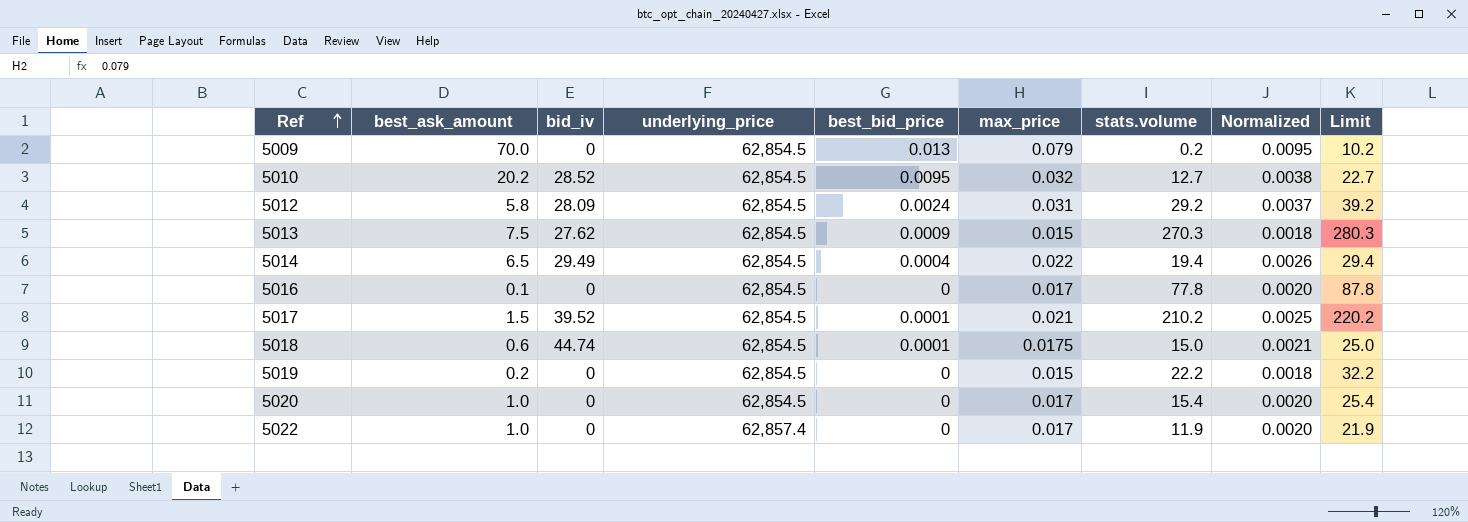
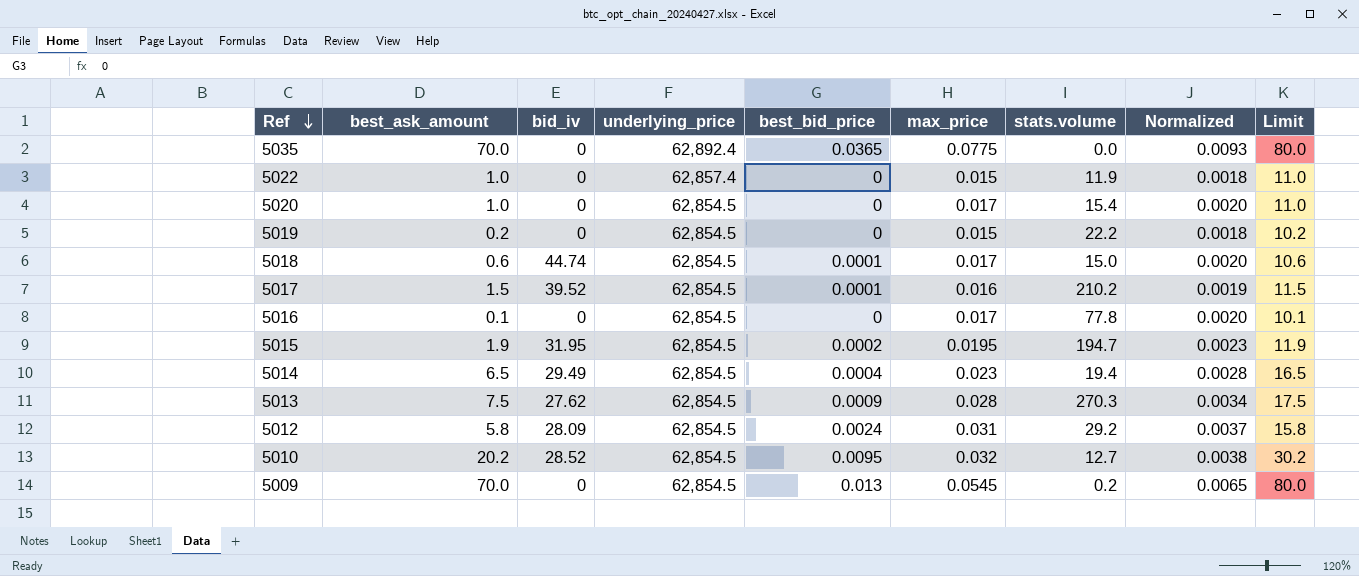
row order: Ref ascending -> Ref descending
column Limit | formula: [stats.volume] + 10 -> [best_ask_amount] + 10
row 5035: none -> 70.0 | 0 | 62,892.4 | 0.0365 | 0.0775 | 0.0 | 0.0093 | 80.0
5022 | max_price: 0.017 -> 0.015
5022 | Normalized: 0.0020 -> 0.0018
5018 | max_price: 0.0175 -> 0.017
5018 | Normalized: 0.0021 -> 0.0020
5017 | max_price: 0.021 -> 0.016
5017 | Normalized: 0.0025 -> 0.0019
row 5015: none -> 1.9 | 31.95 | 62,854.5 | 0.0002 | 0.0195 | 194.7 | 0.0023 | 11.9
5014 | max_price: 0.022 -> 0.023
5014 | Normalized: 0.0026 -> 0.0028
5013 | max_price: 0.015 -> 0.028
5013 | Normalized: 0.0018 -> 0.0034
5009 | max_price: 0.079 -> 0.0545
5009 | Normalized: 0.0095 -> 0.0065

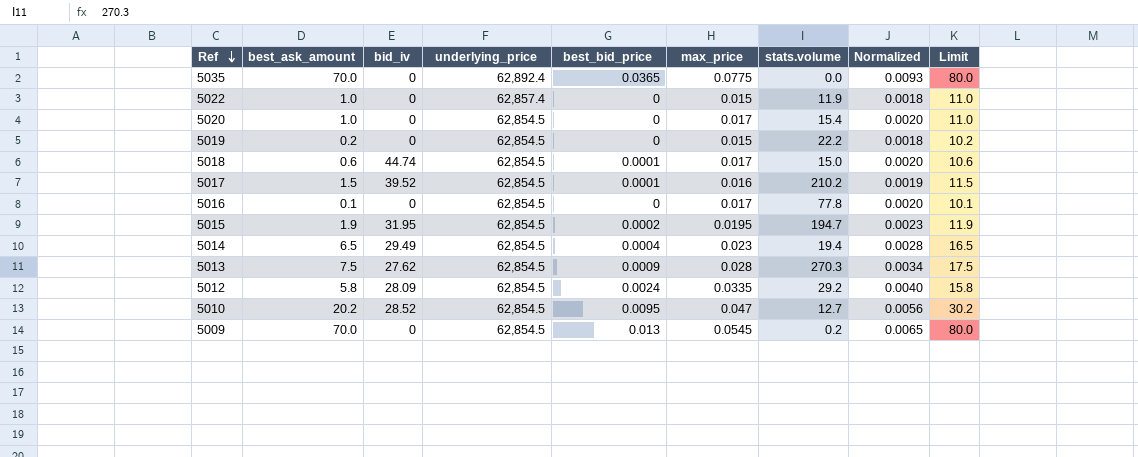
5012 | max_price: 0.031 -> 0.0335
5012 | Normalized: 0.0037 -> 0.0040
5010 | max_price: 0.032 -> 0.047
5010 | Normalized: 0.0038 -> 0.0056

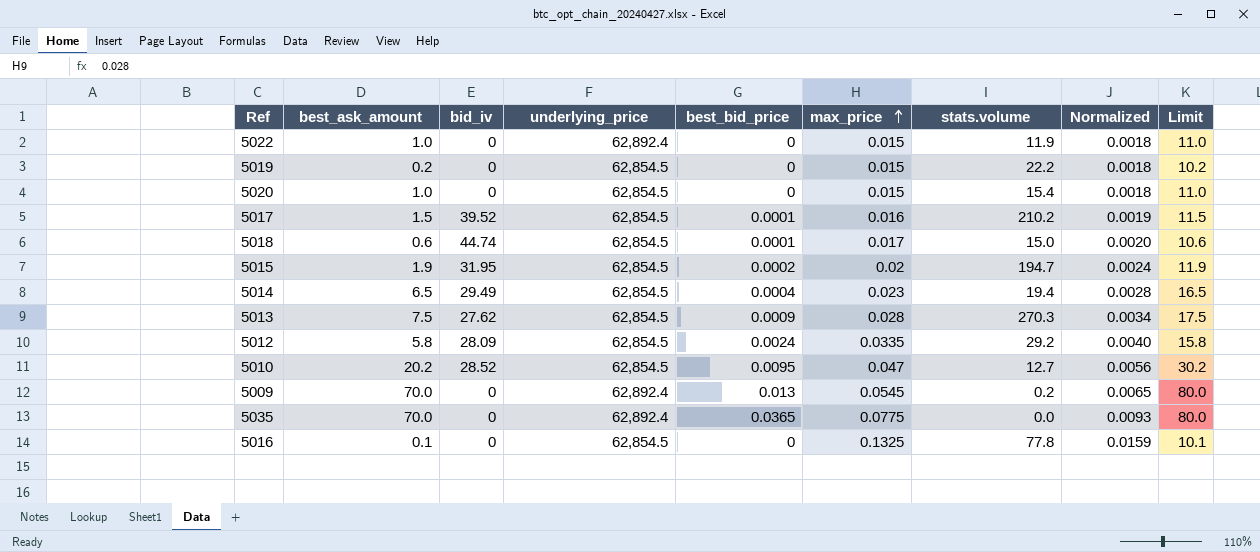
row order: Ref descending -> max_price ascending
5022 | underlying_price: 62,857.4 -> 62,892.4
5020 | max_price: 0.017 -> 0.015
5020 | Normalized: 0.0020 -> 0.0018
5015 | max_price: 0.0195 -> 0.02
5015 | Normalized: 0.0023 -> 0.0024
5009 | underlying_price: 62,854.5 -> 62,892.4
5016 | max_price: 0.017 -> 0.1325
5016 | Normalized: 0.0020 -> 0.0159

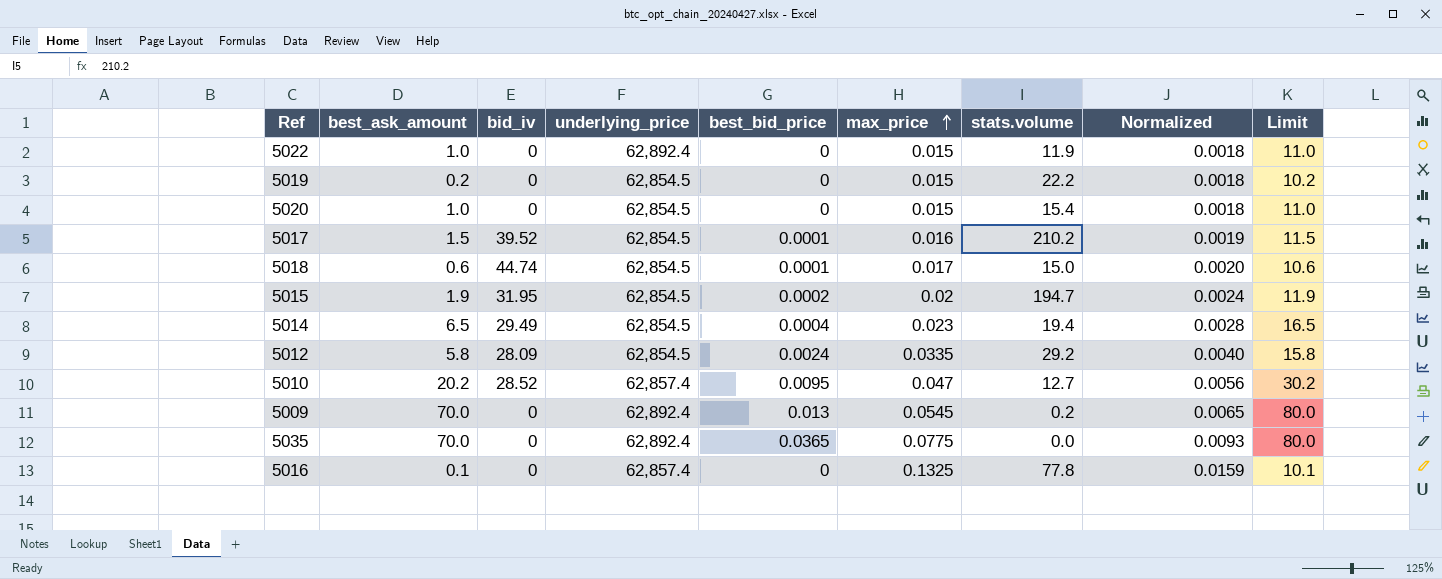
row 5013: 7.5 | 27.62 | 62,854.5 | 0.0009 | 0.028 | 270.3 | 0.0034 | 17.5 -> none
5010 | underlying_price: 62,854.5 -> 62,857.4
5016 | underlying_price: 62,854.5 -> 62,857.4

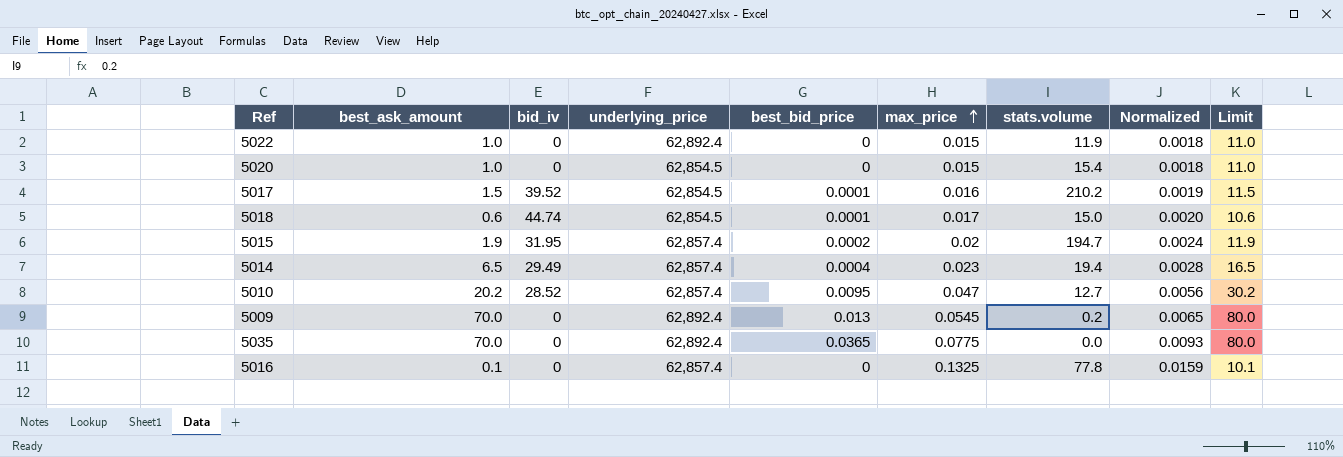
row 5019: 0.2 | 0 | 62,854.5 | 0 | 0.015 | 22.2 | 0.0018 | 10.2 -> none
row 5012: 5.8 | 28.09 | 62,854.5 | 0.0024 | 0.0335 | 29.2 | 0.0040 | 15.8 -> none
5015 | underlying_price: 62,854.5 -> 62,857.4
5014 | underlying_price: 62,854.5 -> 62,857.4

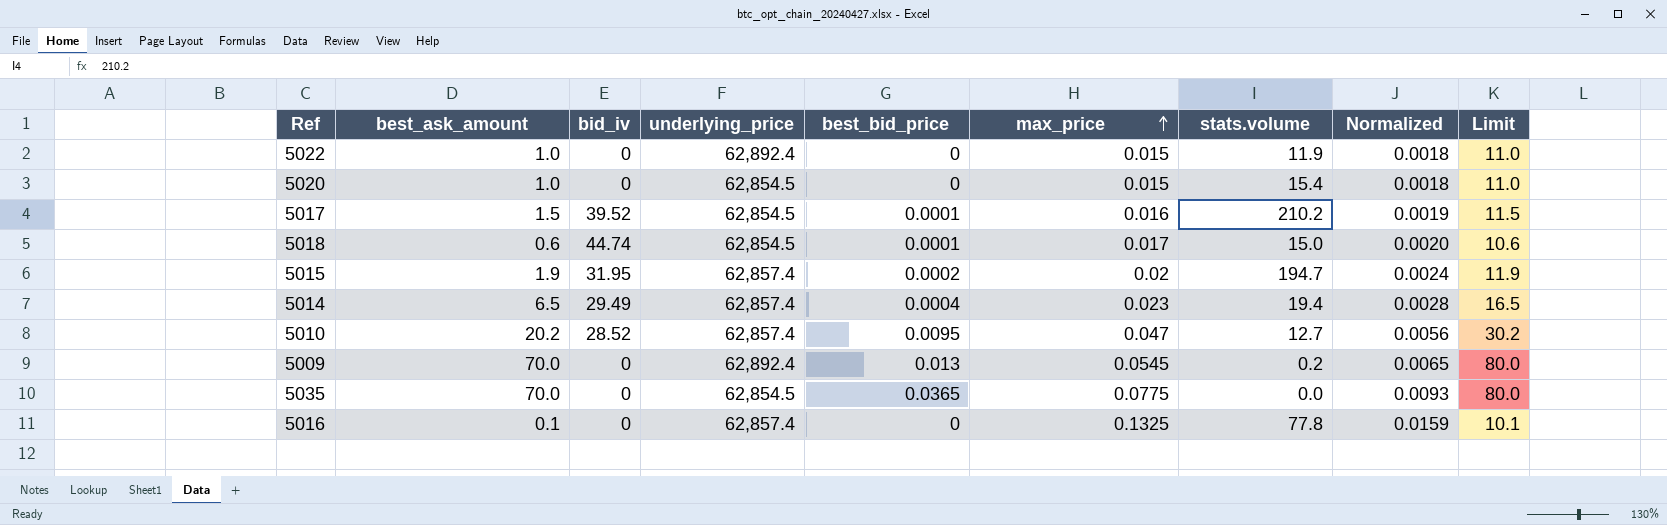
5035 | underlying_price: 62,892.4 -> 62,854.5

